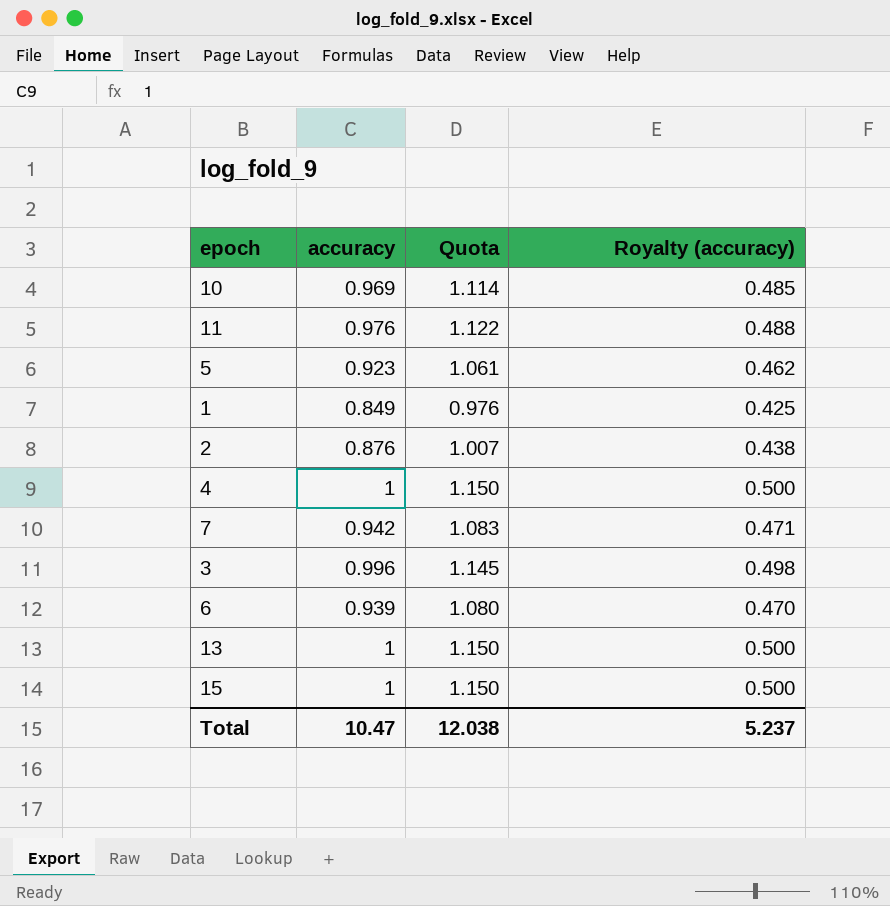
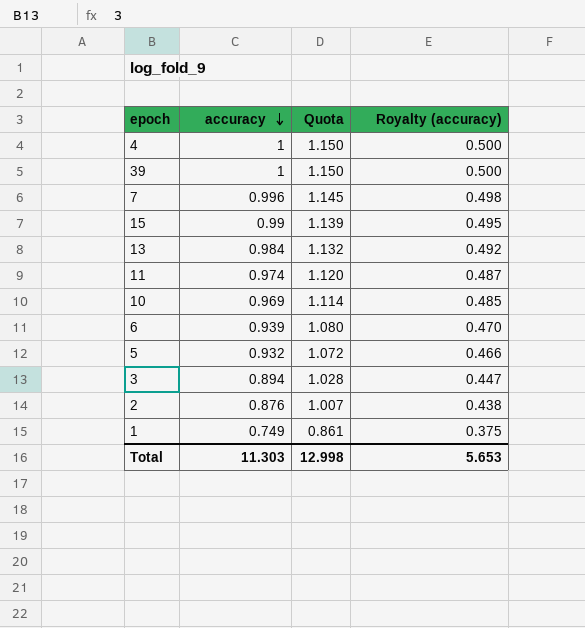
row order: none -> accuracy descending
row 39: none -> 1 | 1.150 | 0.500
7 | accuracy: 0.942 -> 0.996
7 | Quota: 1.083 -> 1.145
7 | Royalty (accuracy): 0.471 -> 0.498
15 | accuracy: 1 -> 0.99
15 | Quota: 1.150 -> 1.139
15 | Royalty (accuracy): 0.500 -> 0.495
13 | accuracy: 1 -> 0.984
13 | Quota: 1.150 -> 1.132
13 | Royalty (accuracy): 0.500 -> 0.492
11 | accuracy: 0.976 -> 0.974
11 | Quota: 1.122 -> 1.120
11 | Royalty (accuracy): 0.488 -> 0.487
5 | accuracy: 0.923 -> 0.932
5 | Quota: 1.061 -> 1.072
5 | Royalty (accuracy): 0.462 -> 0.466
3 | accuracy: 0.996 -> 0.894
3 | Quota: 1.145 -> 1.028
3 | Royalty (accuracy): 0.498 -> 0.447
1 | accuracy: 0.849 -> 0.749
1 | Quota: 0.976 -> 0.861
1 | Royalty (accuracy): 0.425 -> 0.375
Total | accuracy: 10.47 -> 11.303
Total | Quota: 12.038 -> 12.998
Total | Royalty (accuracy): 5.237 -> 5.653

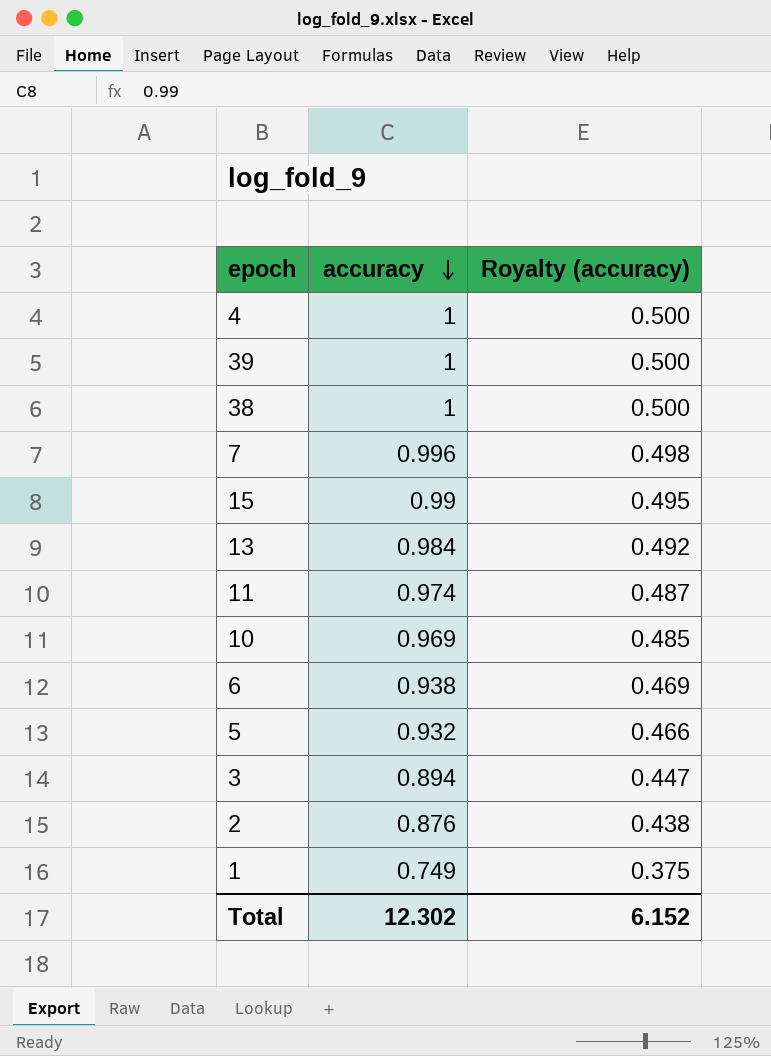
column Quota | formula: [accuracy] * 1.15 -> none
row 38: none -> 1 | 0.500
6 | accuracy: 0.939 -> 0.938
6 | Royalty (accuracy): 0.470 -> 0.469
Total | accuracy: 11.303 -> 12.302
Total | Royalty (accuracy): 5.653 -> 6.152

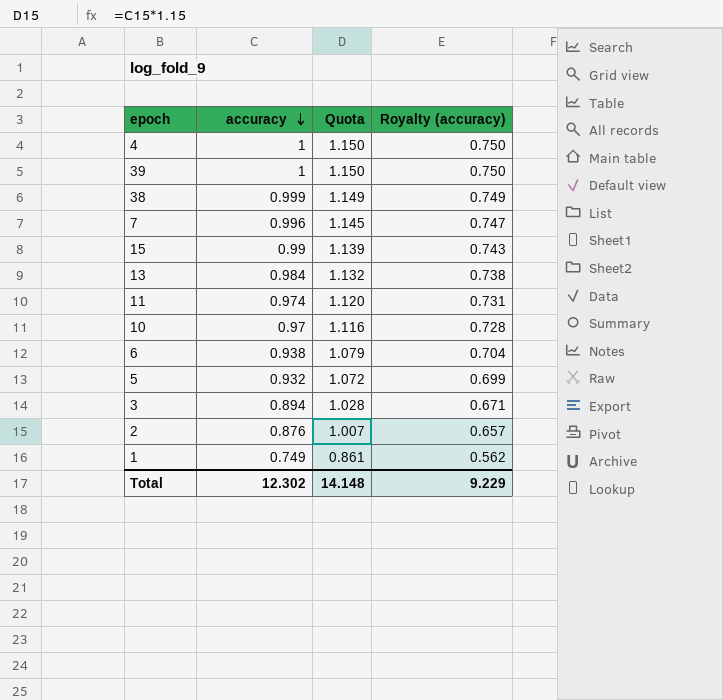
column Quota | formula: none -> [accuracy] * 1.15
column Royalty (accuracy) | formula: [accuracy] * 0.5 -> [accuracy] * 0.75
38 | accuracy: 1 -> 0.999
10 | accuracy: 0.969 -> 0.97
Total | Royalty (accuracy): 6.152 -> 9.229

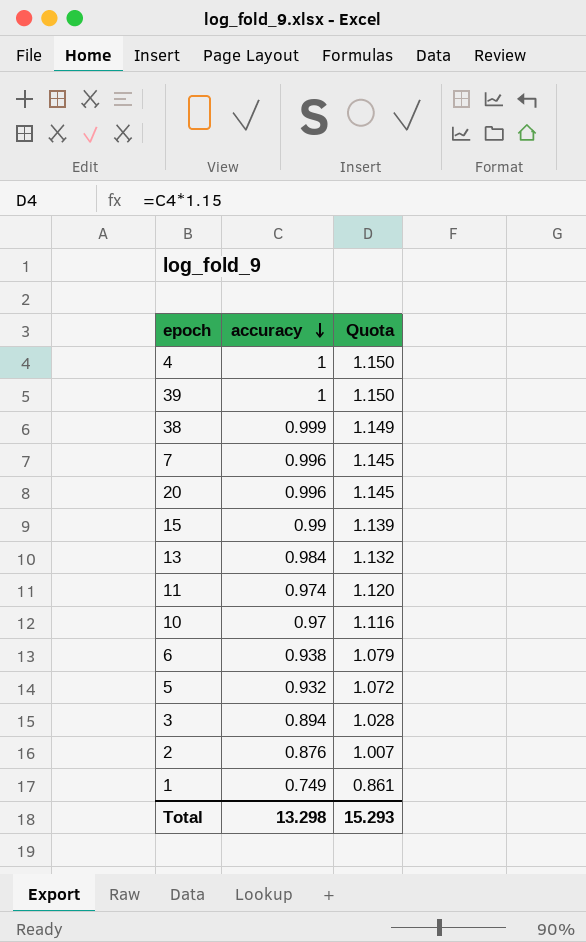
column Royalty (accuracy) | formula: [accuracy] * 0.75 -> none
row 20: none -> 0.996 | 1.145
Total | accuracy: 12.302 -> 13.298
Total | Quota: 14.148 -> 15.293

